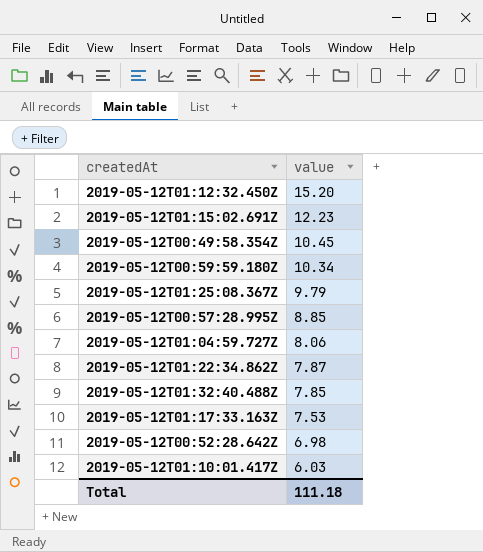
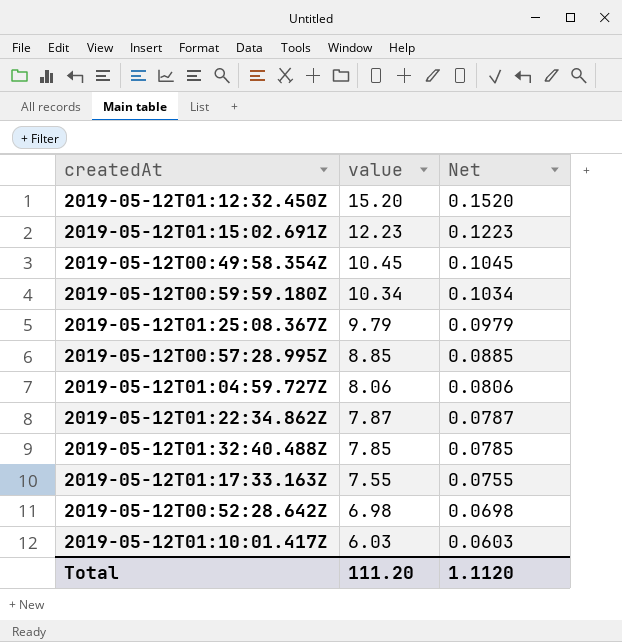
column Net | formula: none -> [value] * 0.01
2019-05-12T01:17:33.163Z | value: 7.53 -> 7.55
Total | value: 111.18 -> 111.20

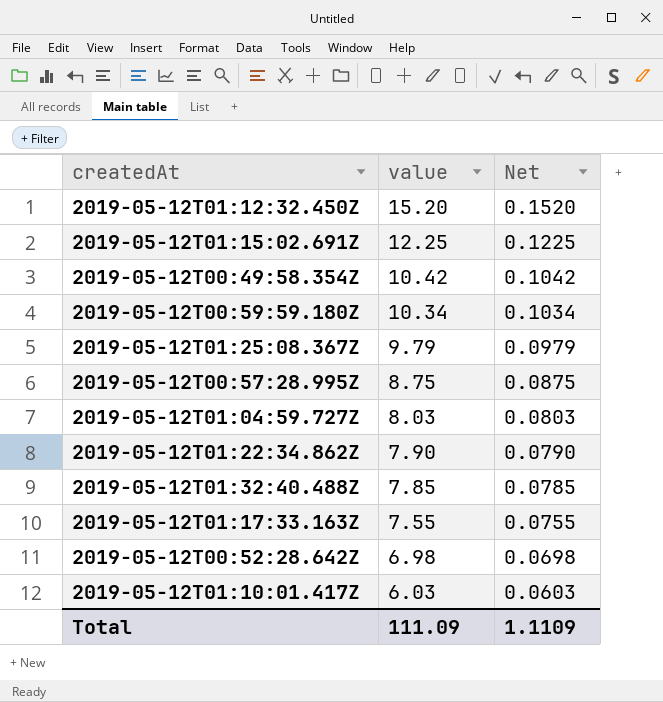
2019-05-12T01:15:02.691Z | value: 12.23 -> 12.25
2019-05-12T01:15:02.691Z | Net: 0.1223 -> 0.1225
2019-05-12T00:49:58.354Z | value: 10.45 -> 10.42
2019-05-12T00:49:58.354Z | Net: 0.1045 -> 0.1042
2019-05-12T00:57:28.995Z | value: 8.85 -> 8.75
2019-05-12T00:57:28.995Z | Net: 0.0885 -> 0.0875
2019-05-12T01:04:59.727Z | value: 8.06 -> 8.03
2019-05-12T01:04:59.727Z | Net: 0.0806 -> 0.0803
2019-05-12T01:22:34.862Z | value: 7.87 -> 7.90
2019-05-12T01:22:34.862Z | Net: 0.0787 -> 0.0790
Total | value: 111.20 -> 111.09
Total | Net: 1.1120 -> 1.1109

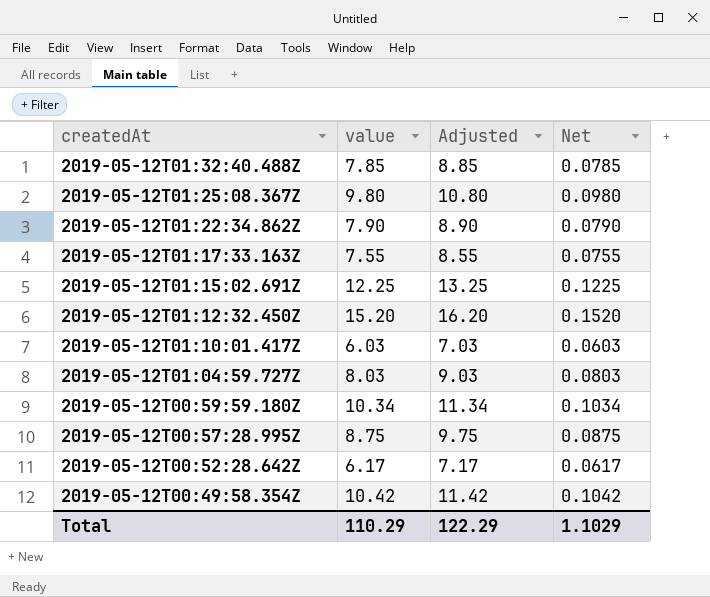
row order: value descending -> createdAt descending
column Adjusted | formula: none -> [value] + 1
2019-05-12T01:25:08.367Z | value: 9.79 -> 9.80
2019-05-12T01:25:08.367Z | Net: 0.0979 -> 0.0980
2019-05-12T00:52:28.642Z | value: 6.98 -> 6.17
2019-05-12T00:52:28.642Z | Net: 0.0698 -> 0.0617
Total | value: 111.09 -> 110.29
Total | Net: 1.1109 -> 1.1029

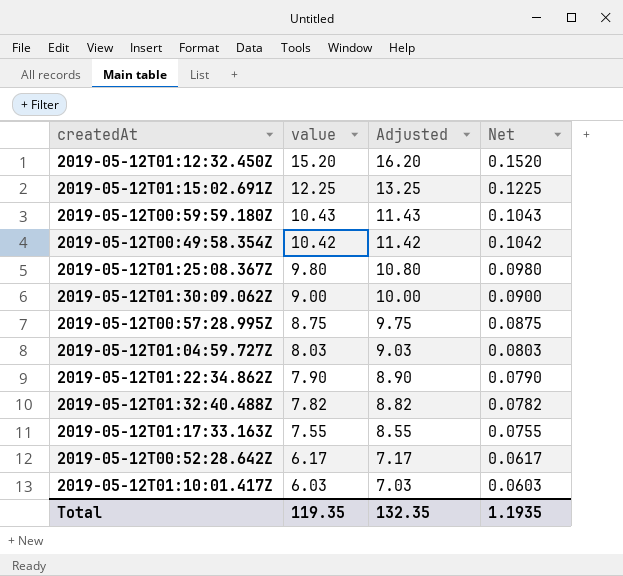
row order: createdAt descending -> value descending
2019-05-12T00:59:59.180Z | value: 10.34 -> 10.43
2019-05-12T00:59:59.180Z | Adjusted: 11.34 -> 11.43
2019-05-12T00:59:59.180Z | Net: 0.1034 -> 0.1043
row 2019-05-12T01:30:09.062Z: none -> 9.00 | 10.00 | 0.0900
2019-05-12T01:32:40.488Z | value: 7.85 -> 7.82
2019-05-12T01:32:40.488Z | Adjusted: 8.85 -> 8.82
2019-05-12T01:32:40.488Z | Net: 0.0785 -> 0.0782
Total | value: 110.29 -> 119.35
Total | Adjusted: 122.29 -> 132.35
Total | Net: 1.1029 -> 1.1935

